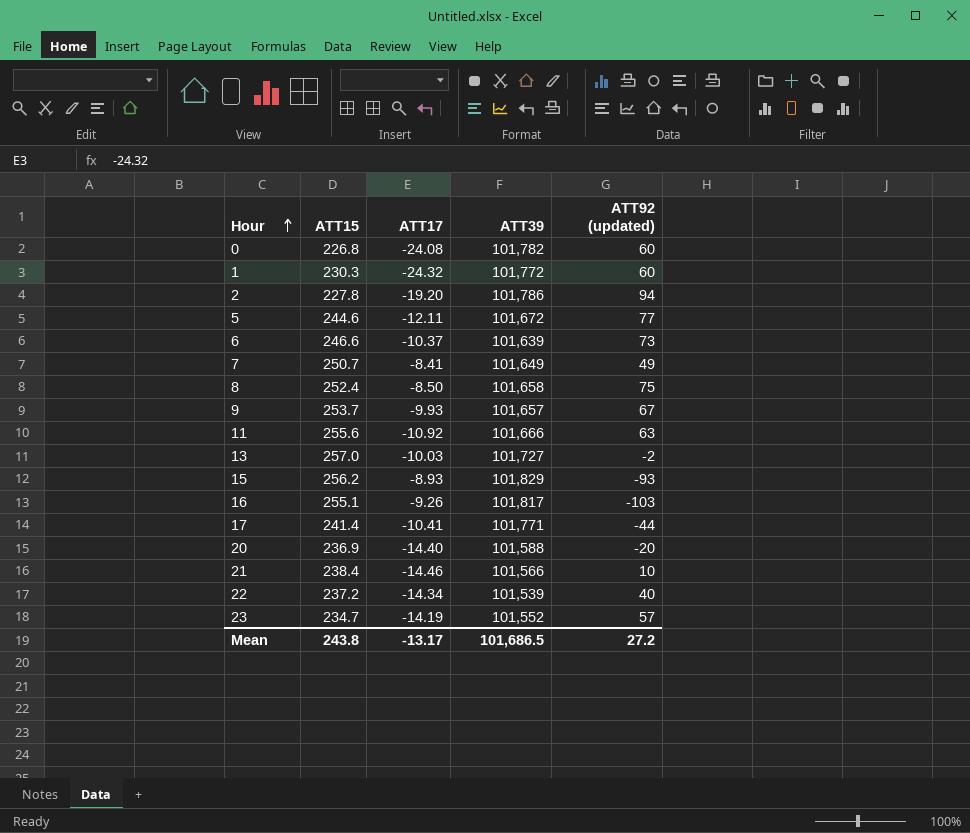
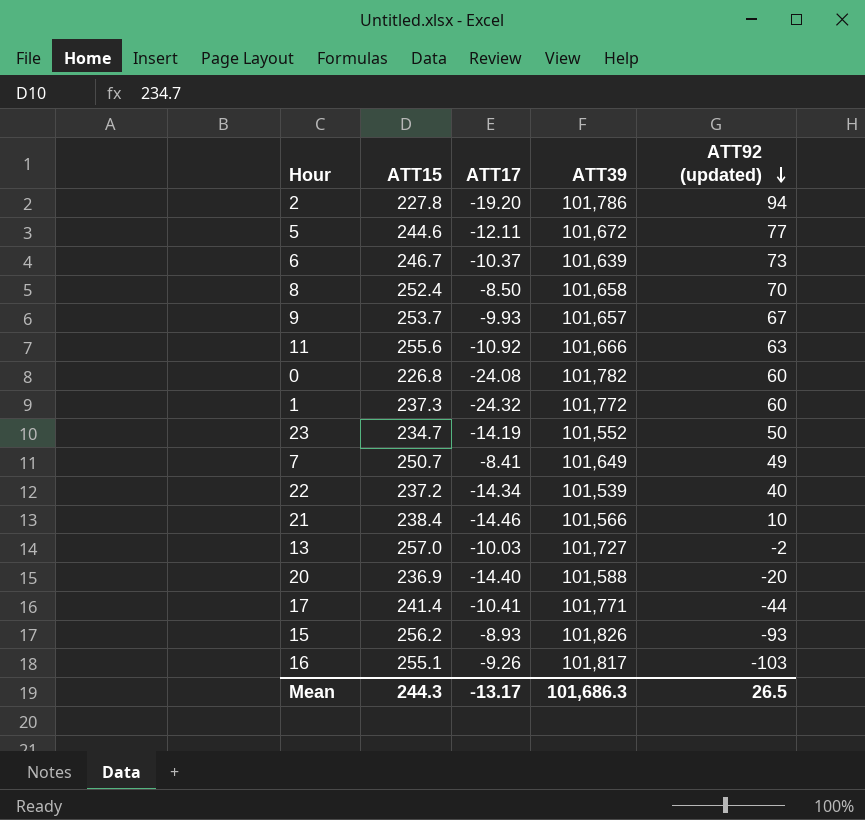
row order: Hour ascending -> ATT92 (updated) descending
6 | ATT15: 246.6 -> 246.7
8 | ATT92 (updated): 75 -> 70
1 | ATT15: 230.3 -> 237.3
23 | ATT92 (updated): 57 -> 50
15 | ATT39: 101,829 -> 101,826
Mean | ATT15: 243.8 -> 244.3
Mean | ATT39: 101,686.5 -> 101,686.3
Mean | ATT92 (updated): 27.2 -> 26.5

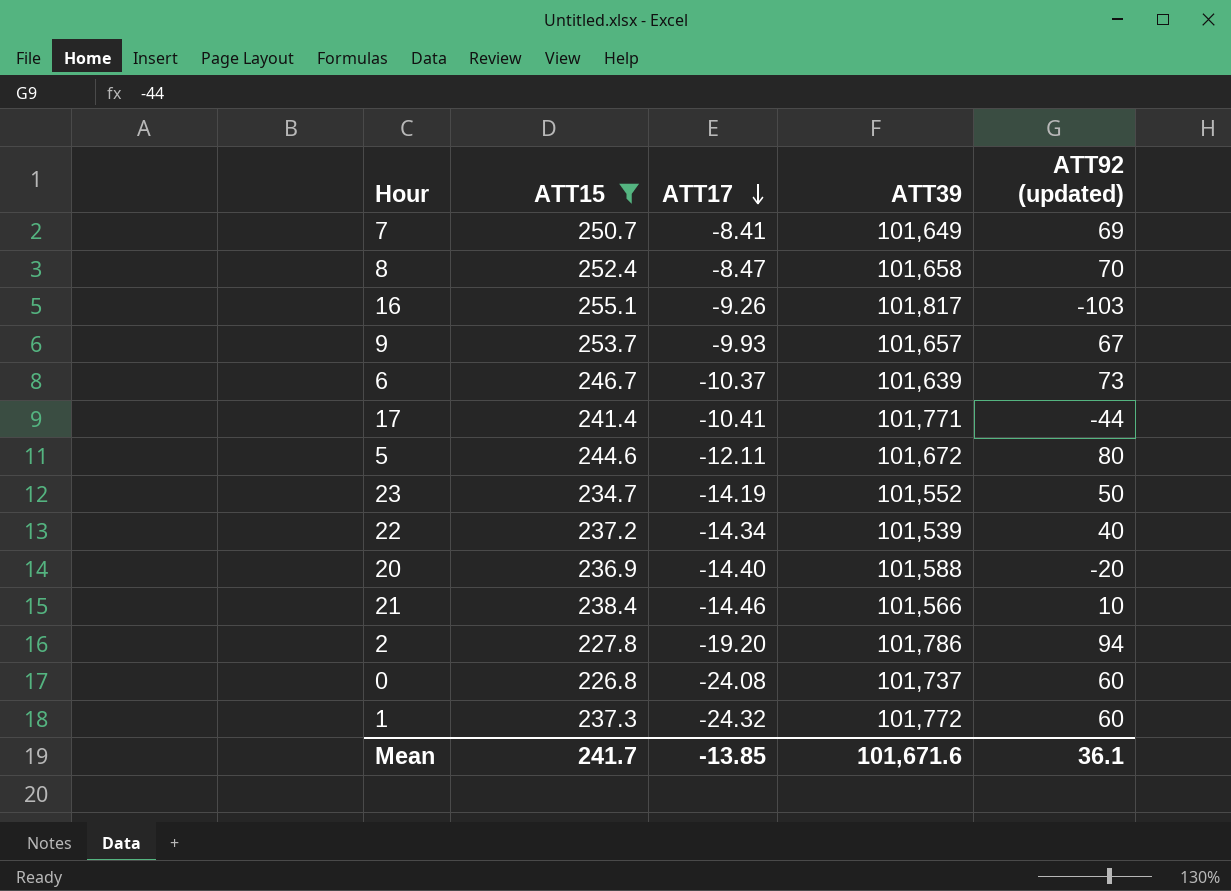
filter: none -> ATT15 <= 255.1
row order: ATT92 (updated) descending -> ATT17 descending
7 | ATT92 (updated): 49 -> 69
8 | ATT17: -8.50 -> -8.47
5 | ATT92 (updated): 77 -> 80
0 | ATT39: 101,782 -> 101,737
Mean | ATT15: 244.3 -> 241.7
Mean | ATT17: -13.17 -> -13.85
Mean | ATT39: 101,686.3 -> 101,671.6
Mean | ATT92 (updated): 26.5 -> 36.1

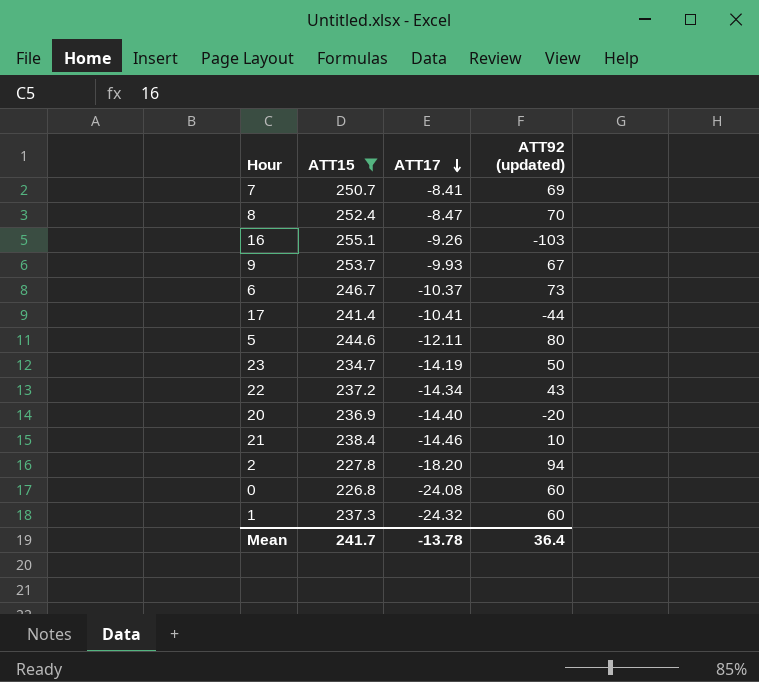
column ATT39 | position: 4 -> none
22 | ATT92 (updated): 40 -> 43
2 | ATT17: -19.20 -> -18.20
Mean | ATT17: -13.85 -> -13.78
Mean | ATT92 (updated): 36.1 -> 36.4

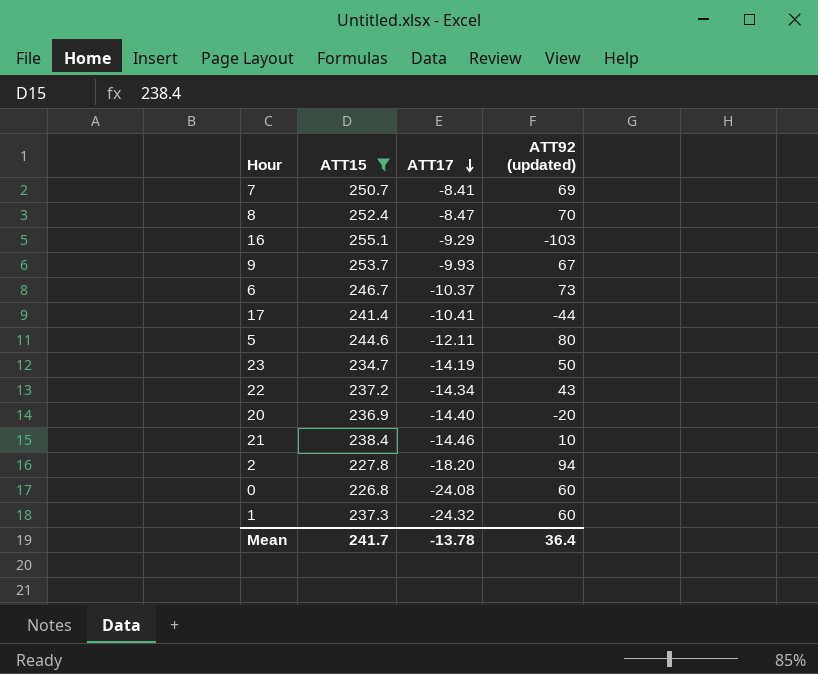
16 | ATT17: -9.26 -> -9.29

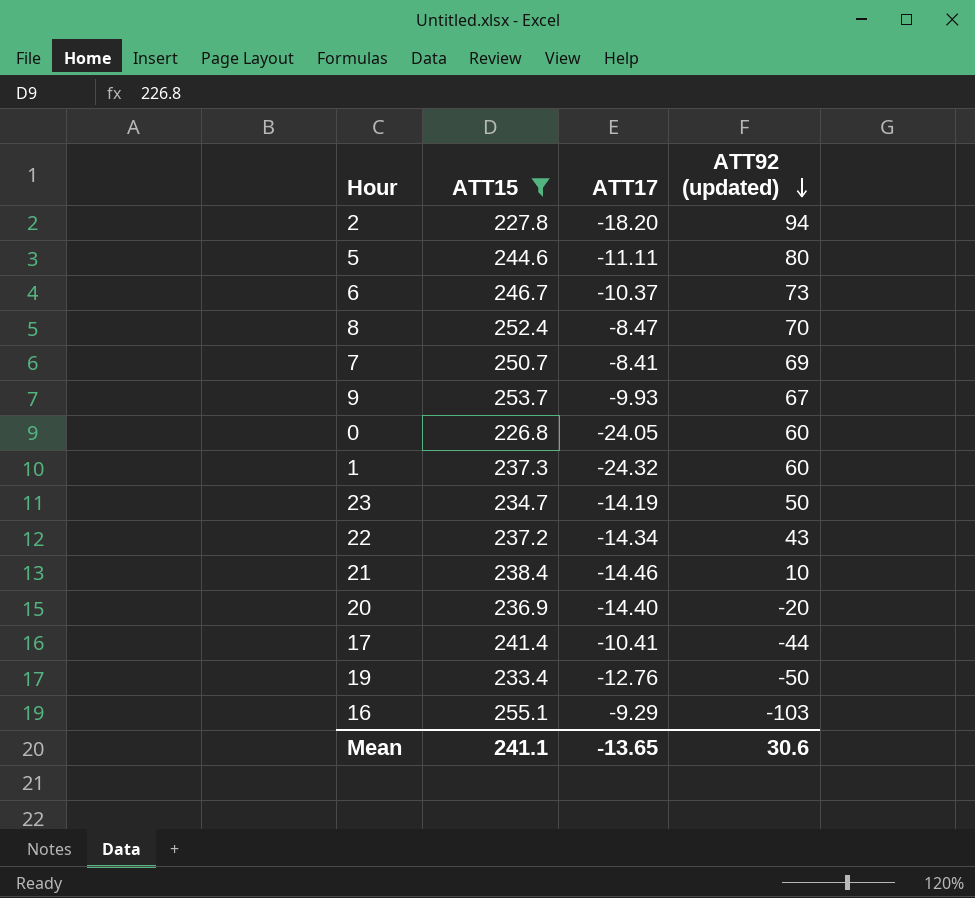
row order: ATT17 descending -> ATT92 (updated) descending
5 | ATT17: -12.11 -> -11.11
0 | ATT17: -24.08 -> -24.05
row 19: none -> 233.4 | -12.76 | -50
Mean | ATT15: 241.7 -> 241.1
Mean | ATT17: -13.78 -> -13.65
Mean | ATT92 (updated): 36.4 -> 30.6

